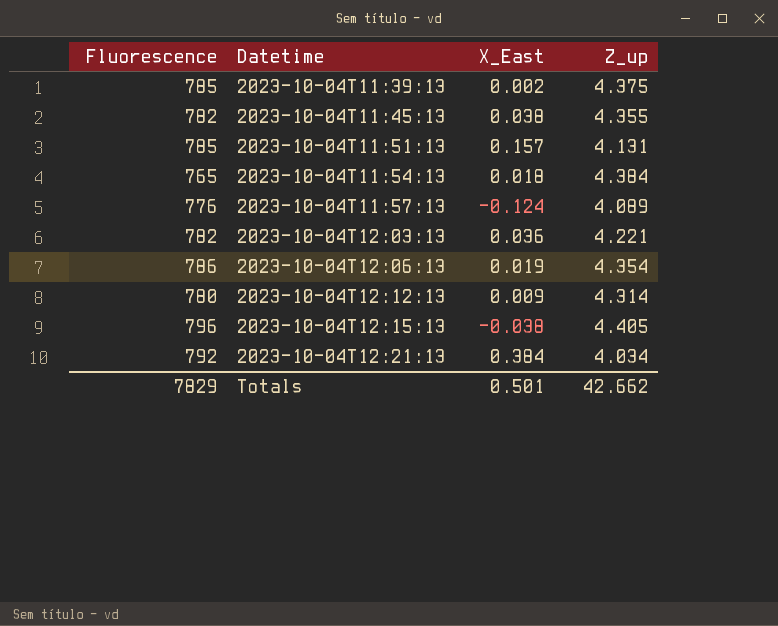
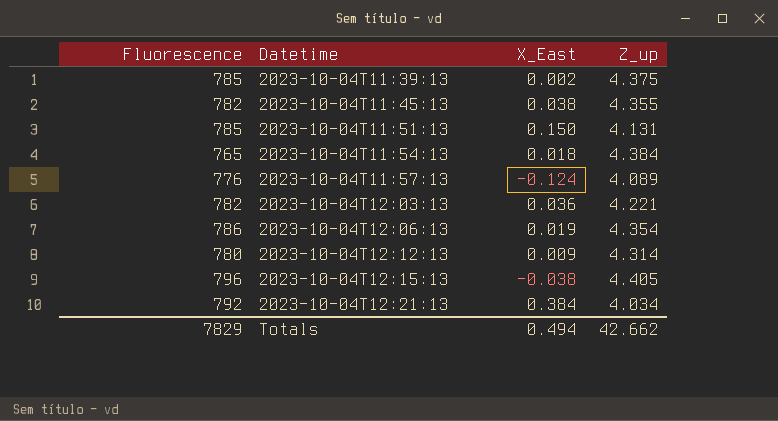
2023-10-04T11:51:13 | X_East: 0.157 -> 0.150
Totals | X_East: 0.501 -> 0.494

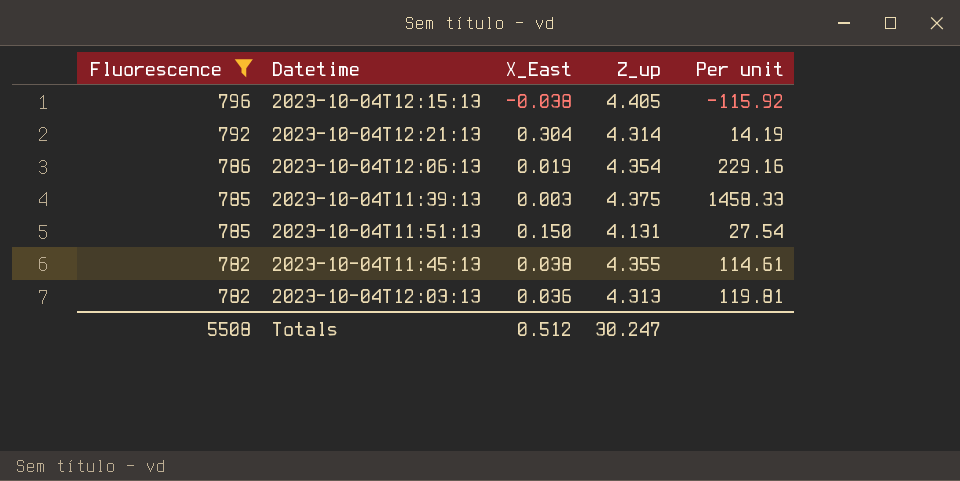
filter: none -> Fluorescence >= 782
row order: Datetime ascending -> Fluorescence descending
column Per unit | formula: none -> [Z_up] / [X_East]
2023-10-04T12:21:13 | X_East: 0.384 -> 0.304
2023-10-04T12:21:13 | Z_up: 4.034 -> 4.314
2023-10-04T11:39:13 | X_East: 0.002 -> 0.003
2023-10-04T12:03:13 | Z_up: 4.221 -> 4.313
Totals | Fluorescence: 7829 -> 5508
Totals | X_East: 0.494 -> 0.512
Totals | Z_up: 42.662 -> 30.247

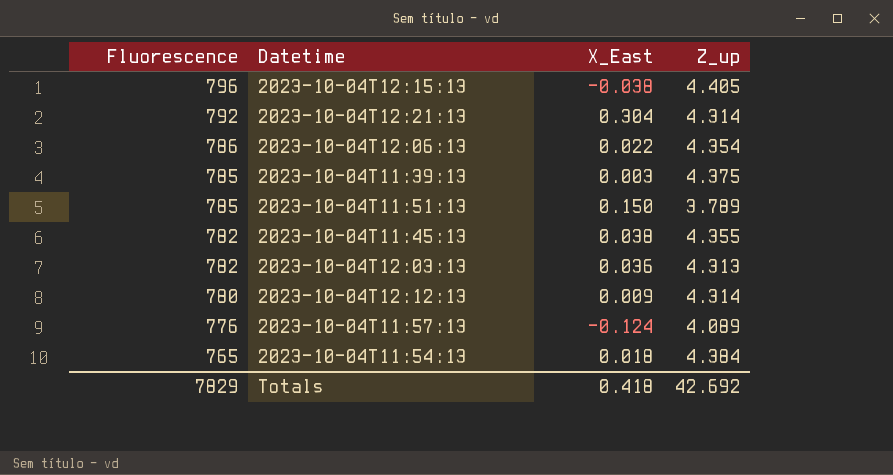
filter: Fluorescence >= 782 -> none
column Per unit | formula: [Z_up] / [X_East] -> none
2023-10-04T12:06:13 | X_East: 0.019 -> 0.022
2023-10-04T11:51:13 | Z_up: 4.131 -> 3.789
Totals | Fluorescence: 5508 -> 7829
Totals | X_East: 0.512 -> 0.418
Totals | Z_up: 30.247 -> 42.692

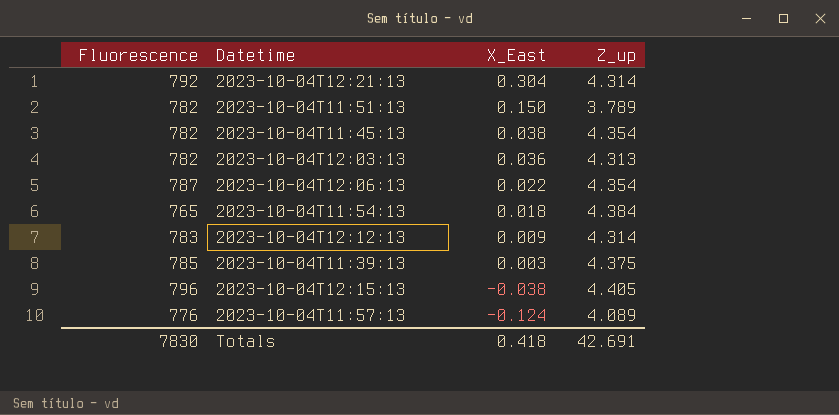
row order: Fluorescence descending -> X_East descending
2023-10-04T11:51:13 | Fluorescence: 785 -> 782
2023-10-04T11:45:13 | Z_up: 4.355 -> 4.354
2023-10-04T12:06:13 | Fluorescence: 786 -> 787
2023-10-04T12:12:13 | Fluorescence: 780 -> 783
Totals | Fluorescence: 7829 -> 7830
Totals | Z_up: 42.692 -> 42.691

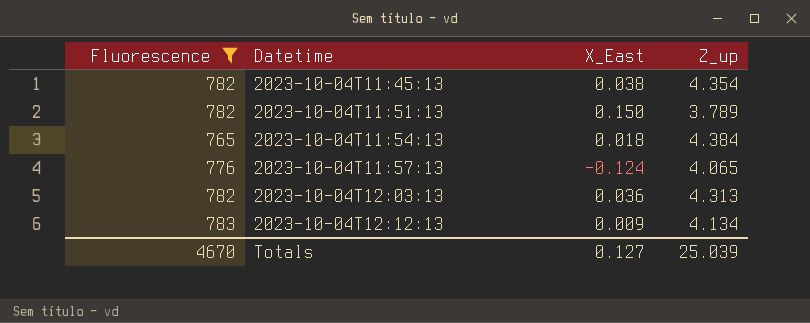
filter: none -> Fluorescence <= 783
row order: X_East descending -> Datetime ascending
2023-10-04T11:57:13 | Z_up: 4.089 -> 4.065
2023-10-04T12:12:13 | Z_up: 4.314 -> 4.134
Totals | Fluorescence: 7830 -> 4670
Totals | X_East: 0.418 -> 0.127
Totals | Z_up: 42.691 -> 25.039

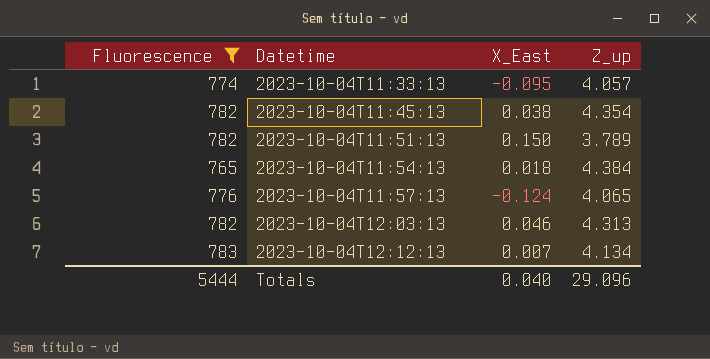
row 2023-10-04T11:33:13: none -> 774 | -0.095 | 4.057
2023-10-04T12:03:13 | X_East: 0.036 -> 0.046
2023-10-04T12:12:13 | X_East: 0.009 -> 0.007
Totals | Fluorescence: 4670 -> 5444
Totals | X_East: 0.127 -> 0.040
Totals | Z_up: 25.039 -> 29.096

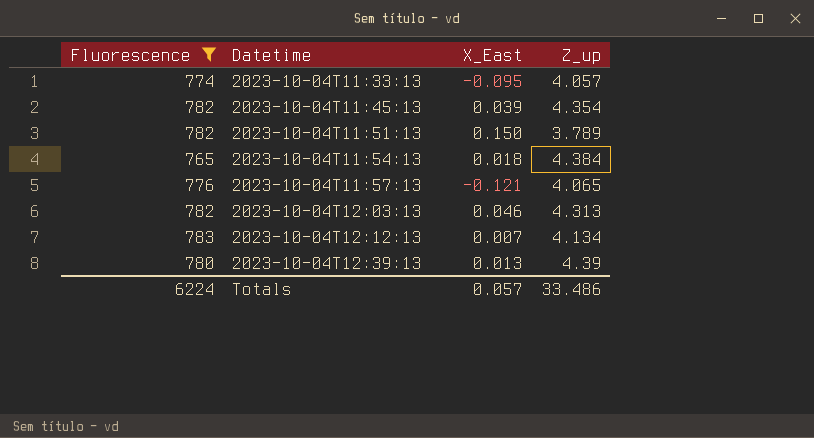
2023-10-04T11:45:13 | X_East: 0.038 -> 0.039
2023-10-04T11:57:13 | X_East: -0.124 -> -0.121
row 2023-10-04T12:39:13: none -> 780 | 0.013 | 4.39
Totals | Fluorescence: 5444 -> 6224
Totals | X_East: 0.040 -> 0.057
Totals | Z_up: 29.096 -> 33.486

